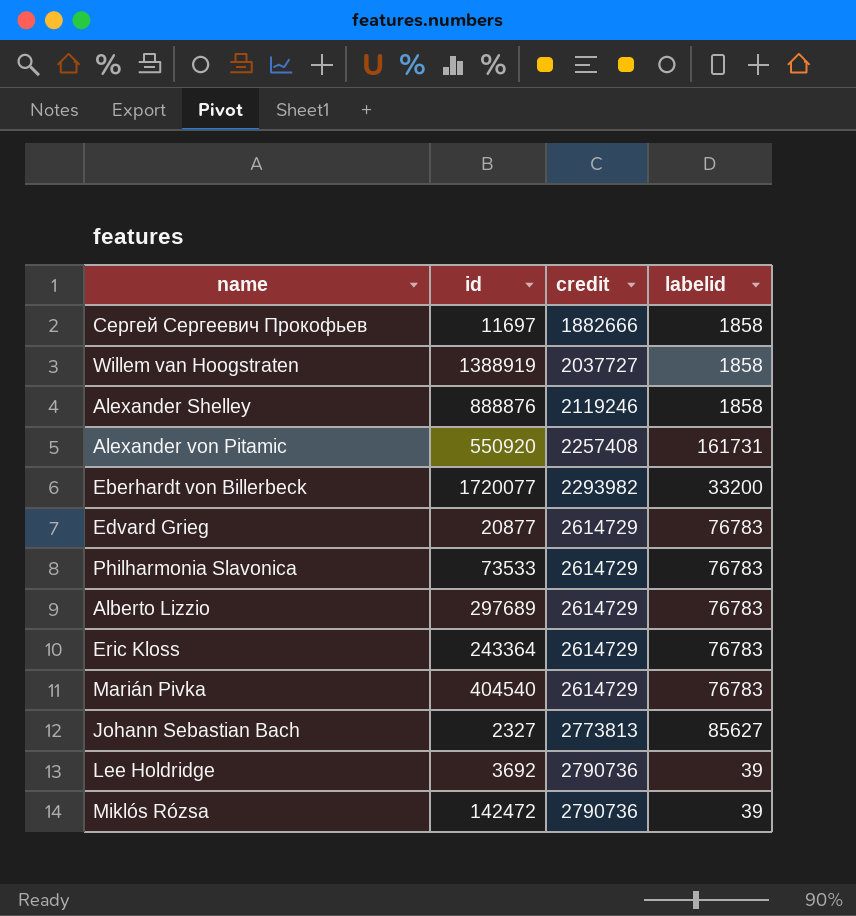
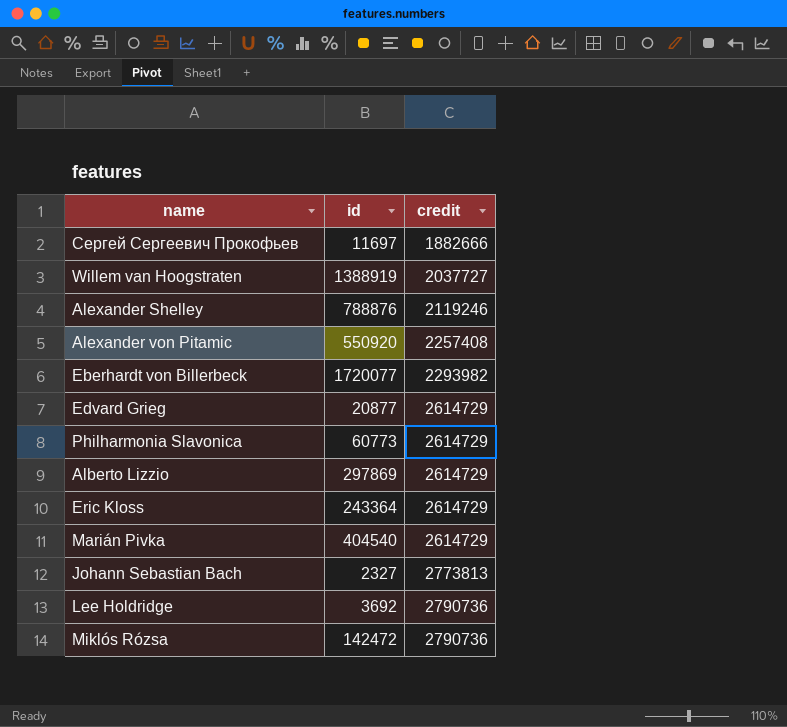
column labelid | position: 4 -> none
Alexander Shelley | id: 888876 -> 788876
Philharmonia Slavonica | id: 73533 -> 60773
Alberto Lizzio | id: 297689 -> 297869

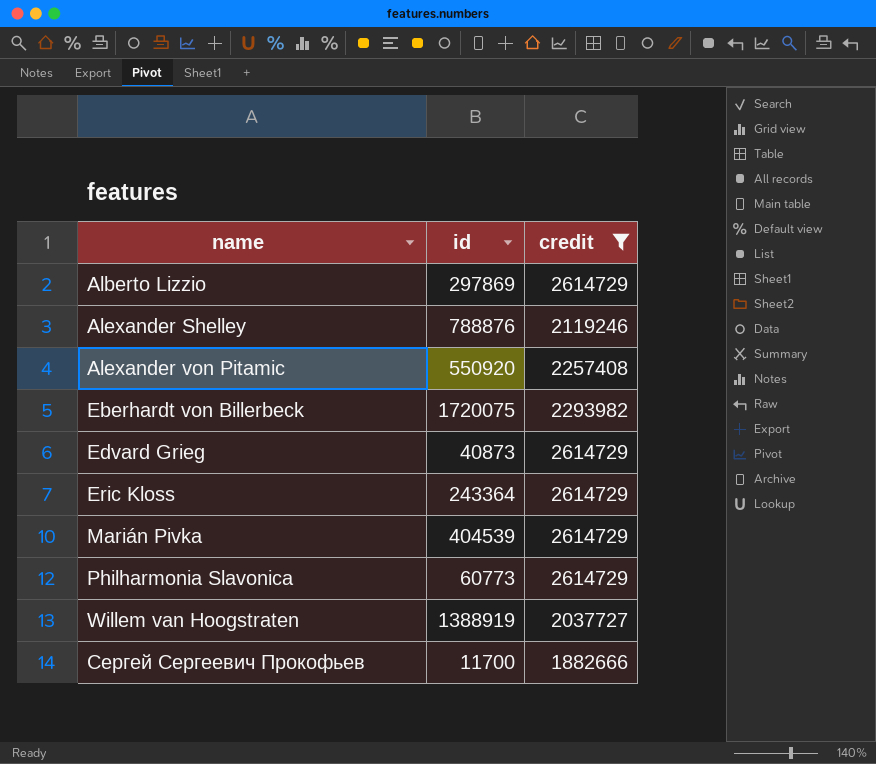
filter: none -> credit <= 2614729
row order: credit ascending -> name ascending
Eberhardt von Billerbeck | id: 1720077 -> 1720075
Edvard Grieg | id: 20877 -> 40873
Marián Pivka | id: 404540 -> 404539
Сергей Сергеевич Прокофьев | id: 11697 -> 11700

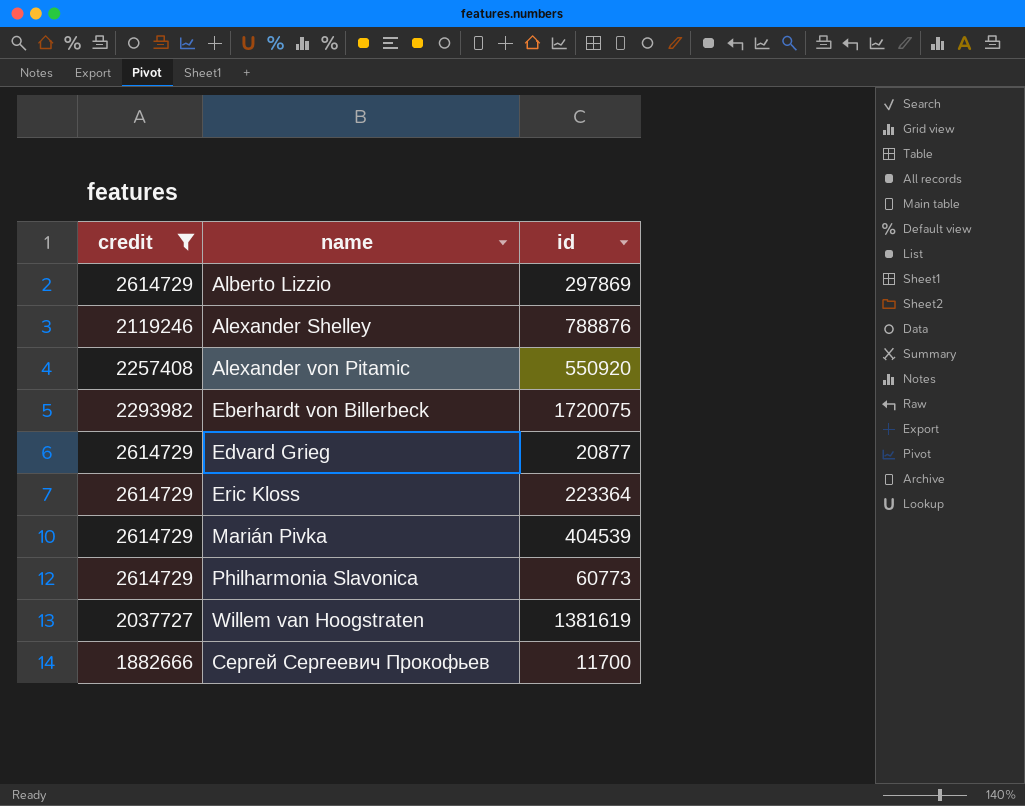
column credit | position: 3 -> 1
Edvard Grieg | id: 40873 -> 20877
Eric Kloss | id: 243364 -> 223364
Willem van Hoogstraten | id: 1388919 -> 1381619

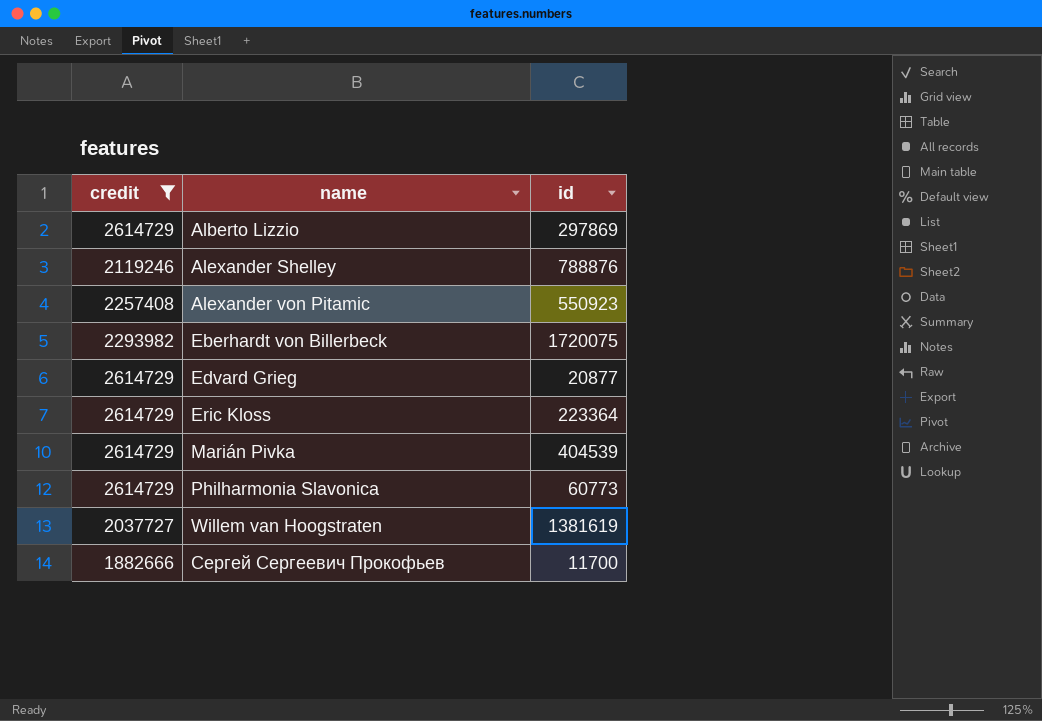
Alexander von Pitamic | id: 550920 -> 550923

